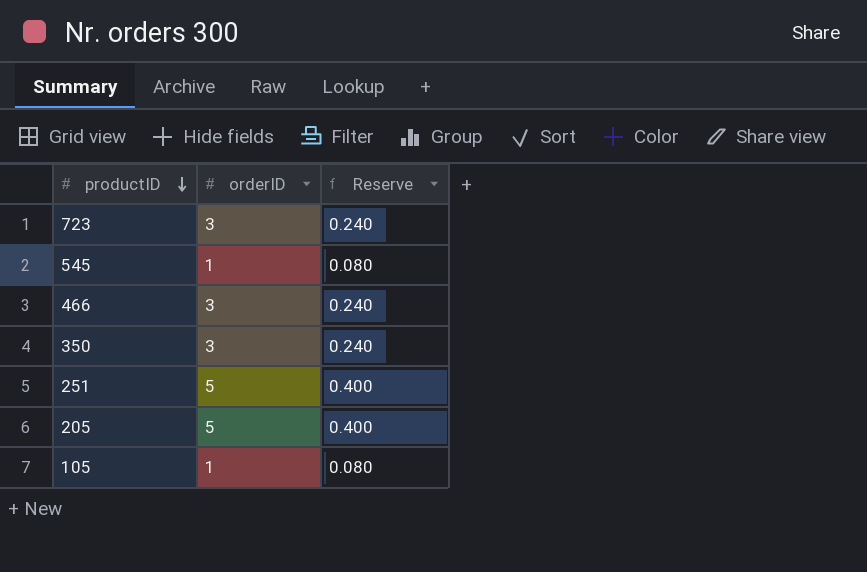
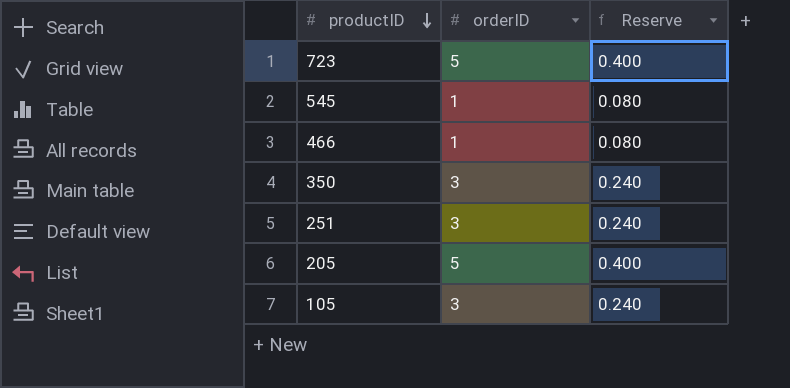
723 | orderID: 3 -> 5
723 | Reserve: 0.240 -> 0.400
466 | orderID: 3 -> 1
466 | Reserve: 0.240 -> 0.080
251 | orderID: 5 -> 3
251 | Reserve: 0.400 -> 0.240
105 | orderID: 1 -> 3
105 | Reserve: 0.080 -> 0.240

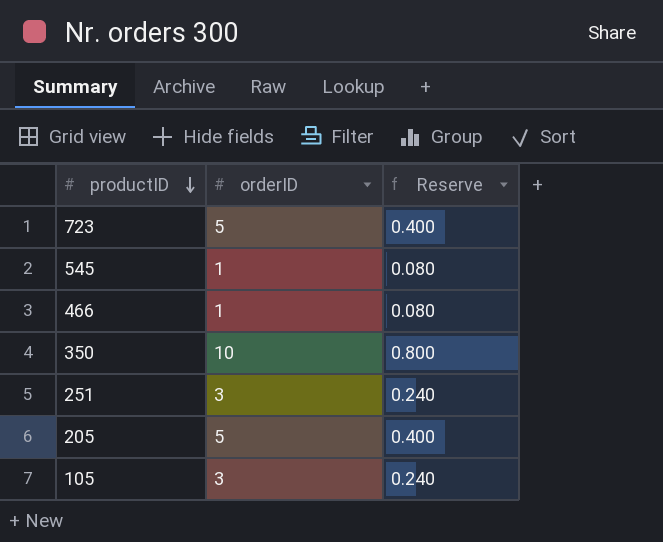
350 | orderID: 3 -> 10
350 | Reserve: 0.240 -> 0.800

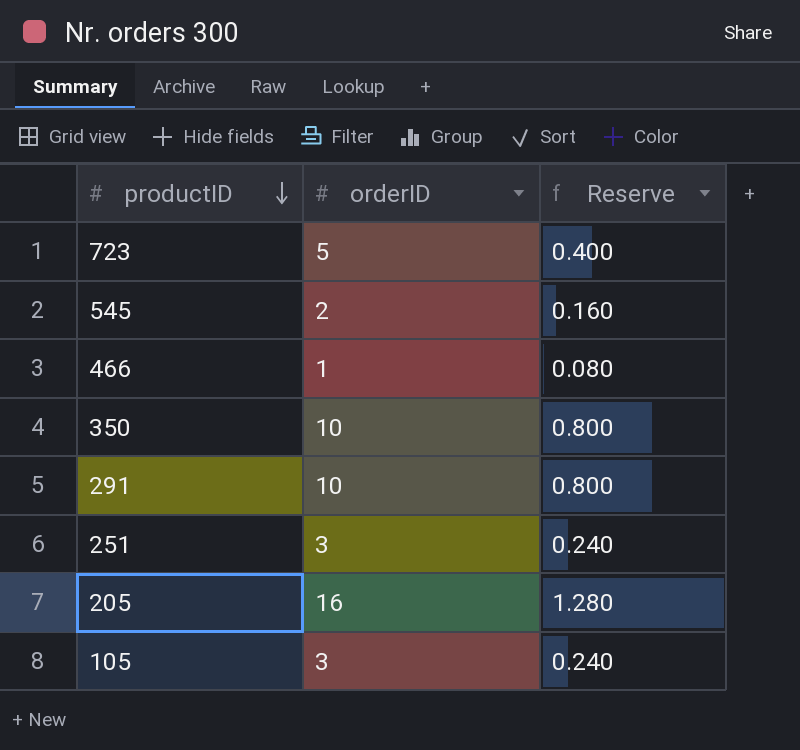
545 | orderID: 1 -> 2
545 | Reserve: 0.080 -> 0.160
row 291: none -> 10 | 0.800
205 | orderID: 5 -> 16
205 | Reserve: 0.400 -> 1.280

